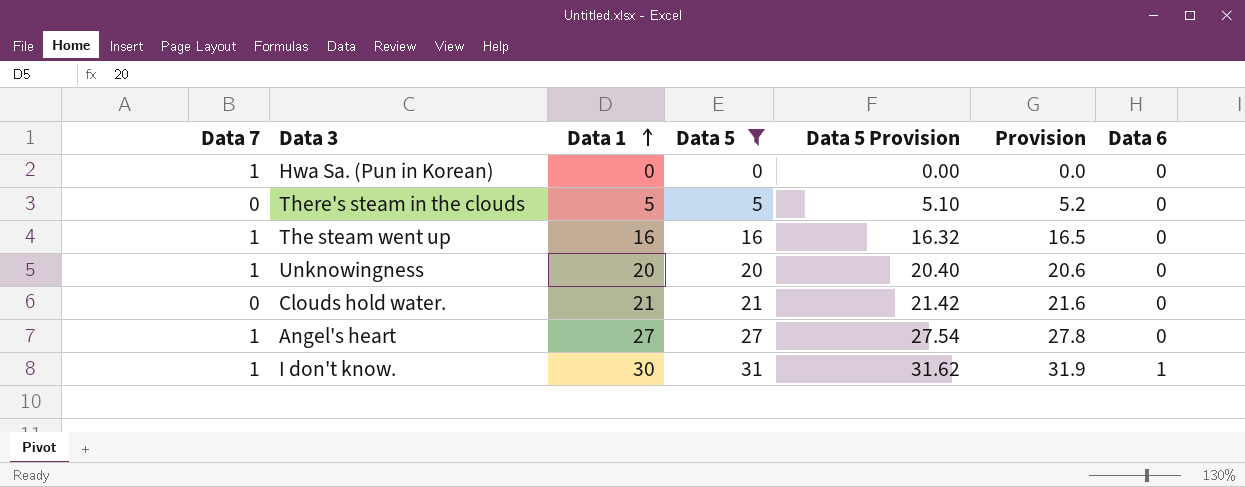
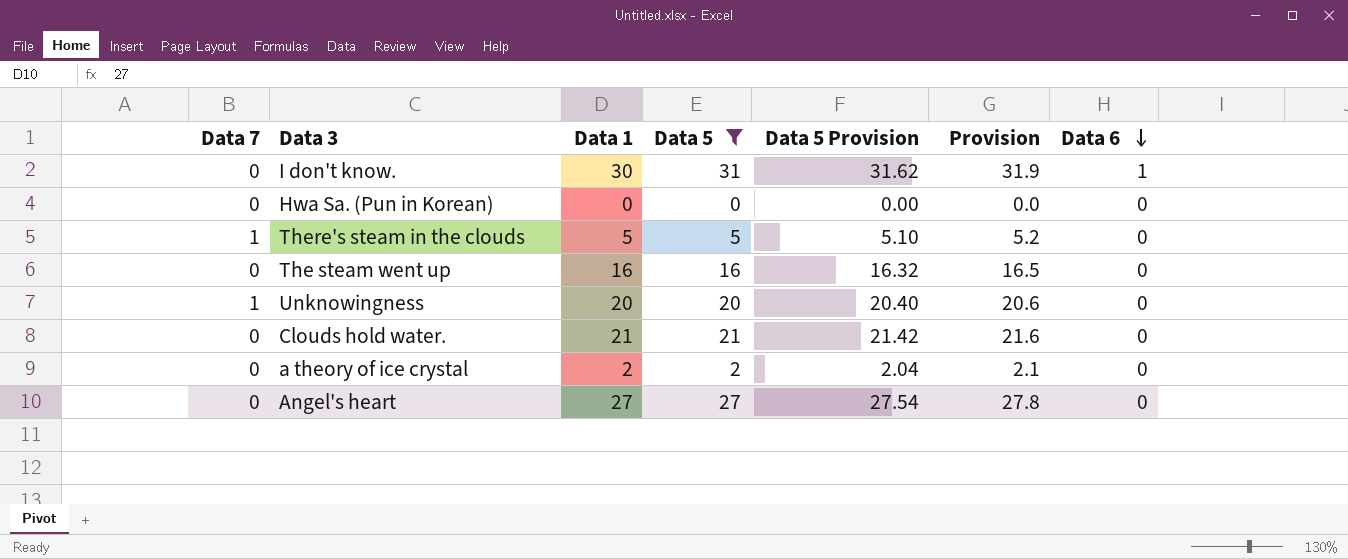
row order: Data 1 ascending -> Data 6 descending
I don't know. | Data 7: 1 -> 0
Hwa Sa. (Pun in Korean) | Data 7: 1 -> 0
There's steam in the clouds | Data 7: 0 -> 1
The steam went up | Data 7: 1 -> 0
row a theory of ice crystal: none -> 0 | 2 | 2 | 2.04 | 2.1 | 0
Angel's heart | Data 7: 1 -> 0

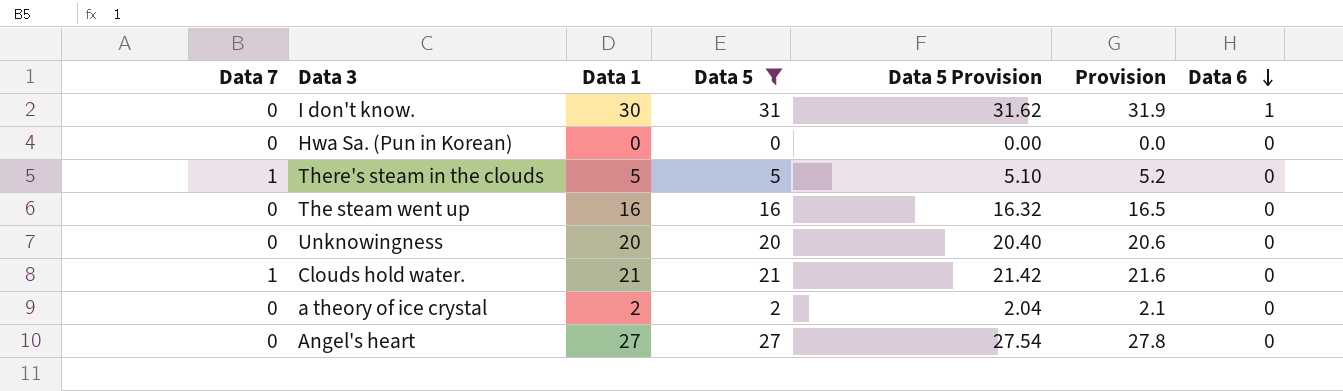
Unknowingness | Data 7: 1 -> 0
Clouds hold water. | Data 7: 0 -> 1

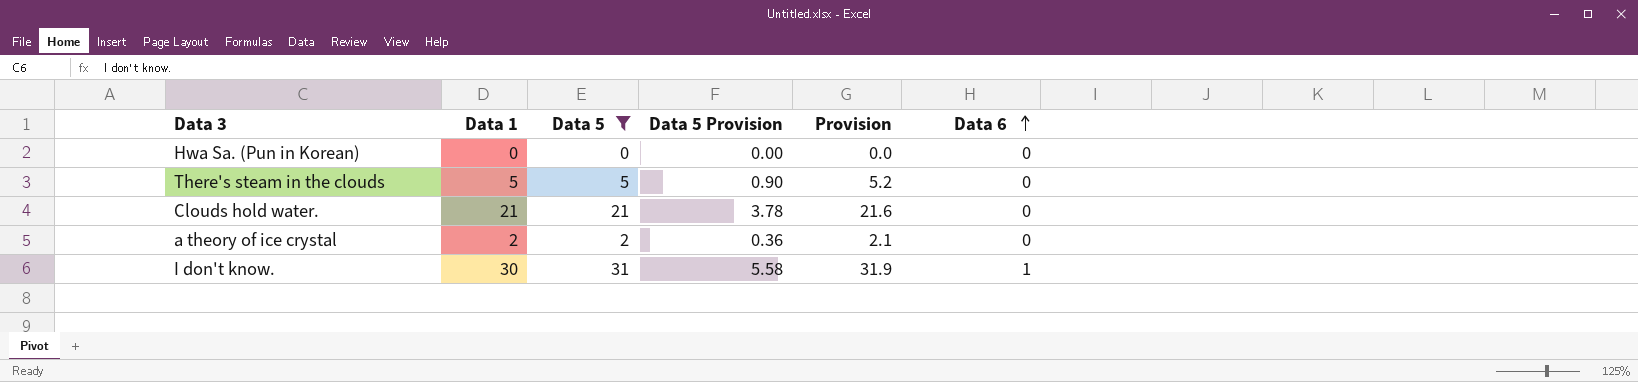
row order: Data 6 descending -> Data 6 ascending
column Data 7 | position: 1 -> none
column Data 5 Provision | formula: [Data 5] * 1.02 -> [Data 5] * 0.18
row The steam went up: 0 | 16 | 16 | 16.32 | 16.5 | 0 -> none
row Unknowingness: 0 | 20 | 20 | 20.40 | 20.6 | 0 -> none
row Angel's heart: 0 | 27 | 27 | 27.54 | 27.8 | 0 -> none

